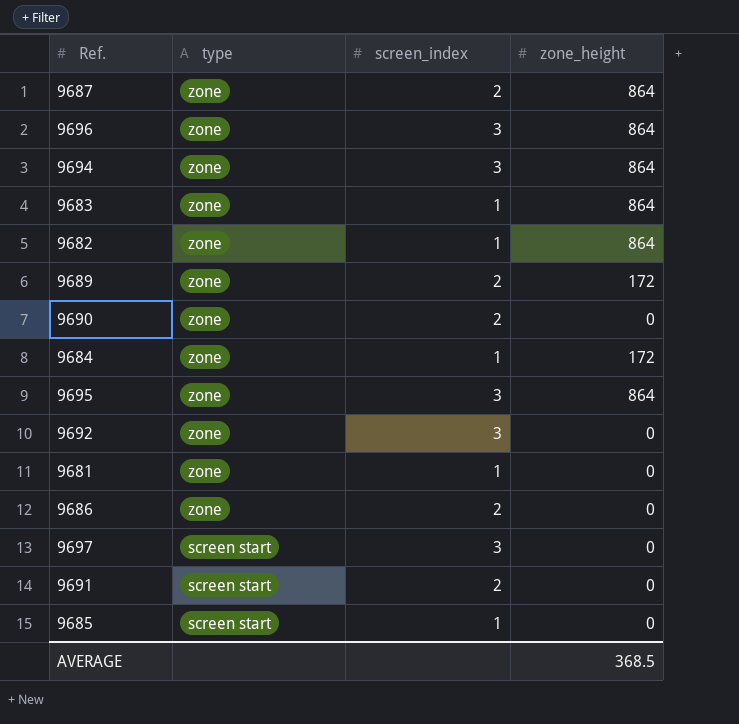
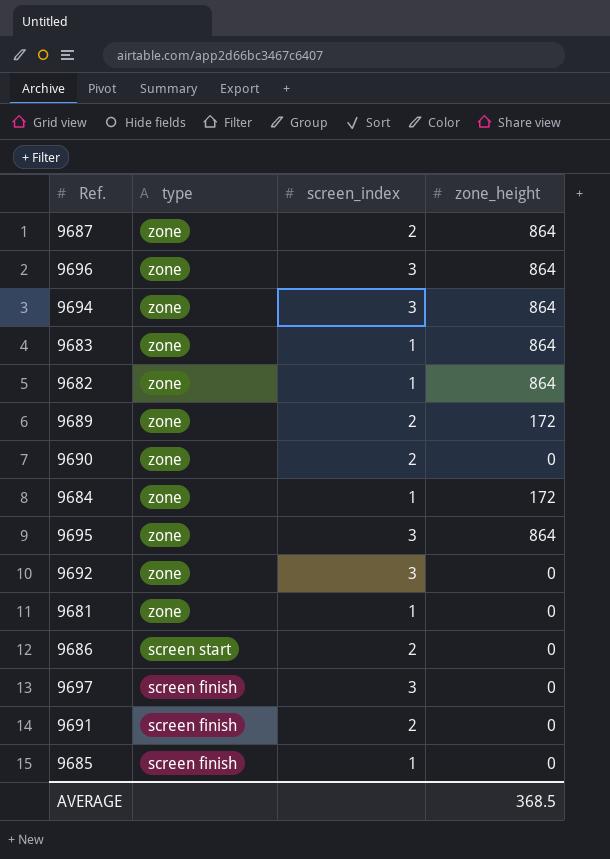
9686 | type: zone -> screen start
9697 | type: screen start -> screen finish
9691 | type: screen start -> screen finish
9685 | type: screen start -> screen finish

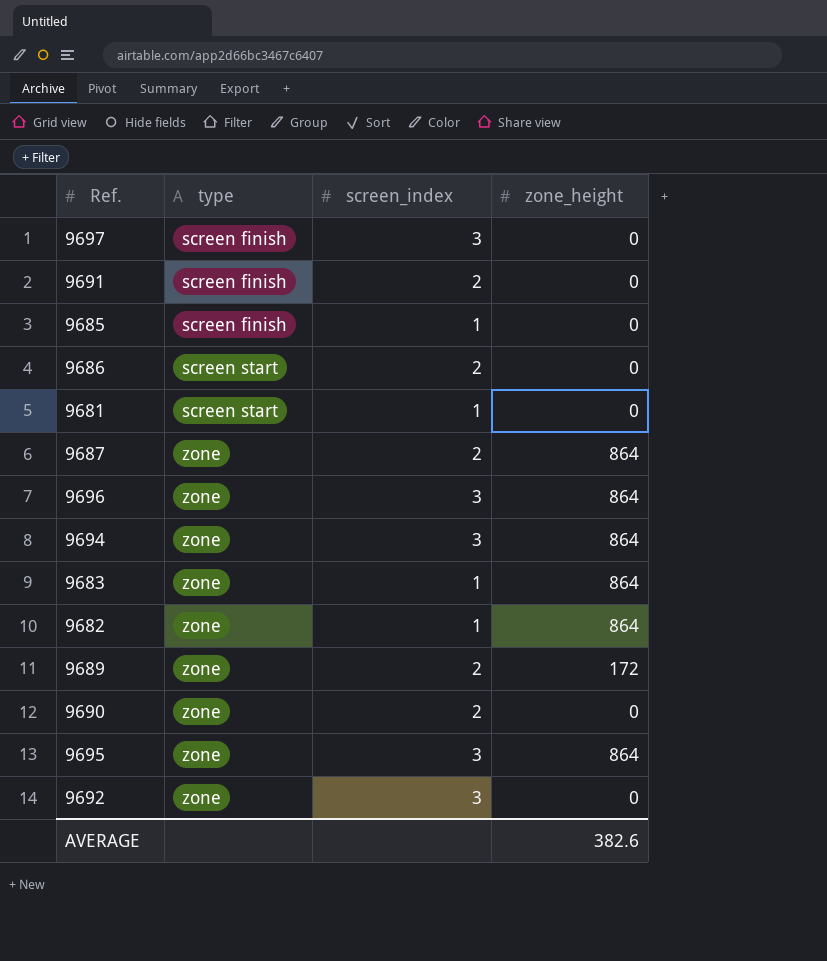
row order: type descending -> type ascending
row 9684: zone | 1 | 172 -> none
9681 | type: zone -> screen start
AVERAGE | zone_height: 368.5 -> 382.6

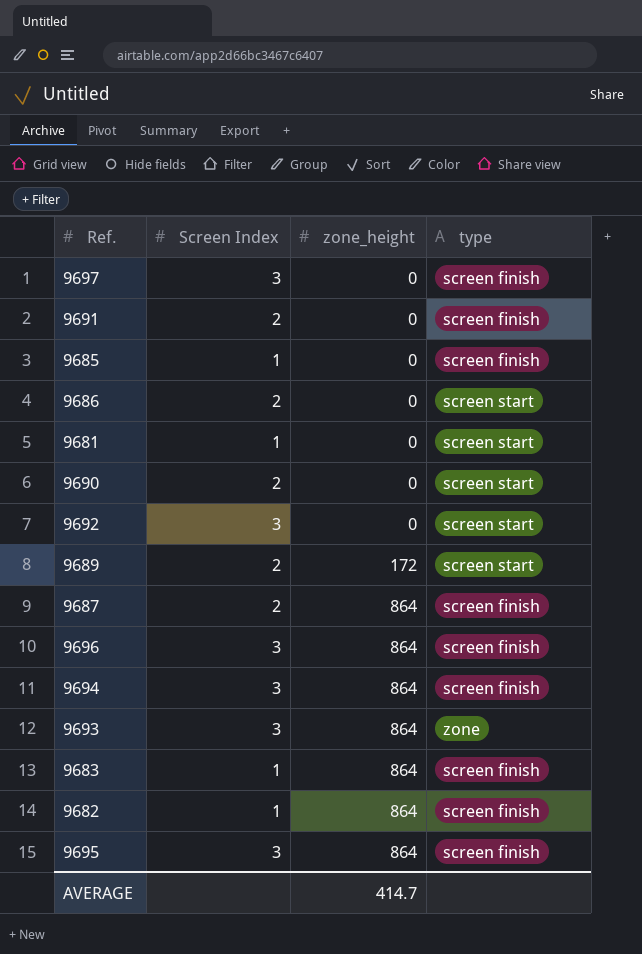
row order: type ascending -> zone_height ascending
column name: screen_index -> Screen Index
column type | position: 2 -> 4
9690 | type: zone -> screen start
9692 | type: zone -> screen start
9689 | type: zone -> screen start
9687 | type: zone -> screen finish
9696 | type: zone -> screen finish
9694 | type: zone -> screen finish
row 9693: none -> 3 | 864 | zone
9683 | type: zone -> screen finish
9682 | type: zone -> screen finish
9695 | type: zone -> screen finish
AVERAGE | zone_height: 382.6 -> 414.7

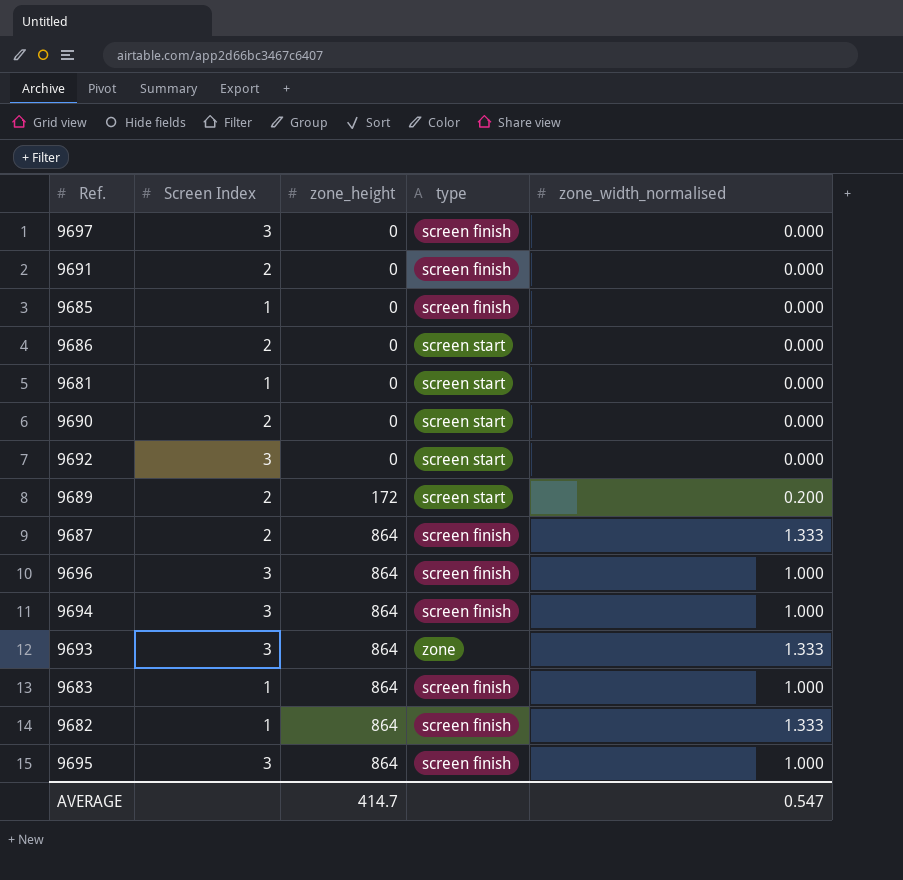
column zone_width_normalised | position: none -> 5

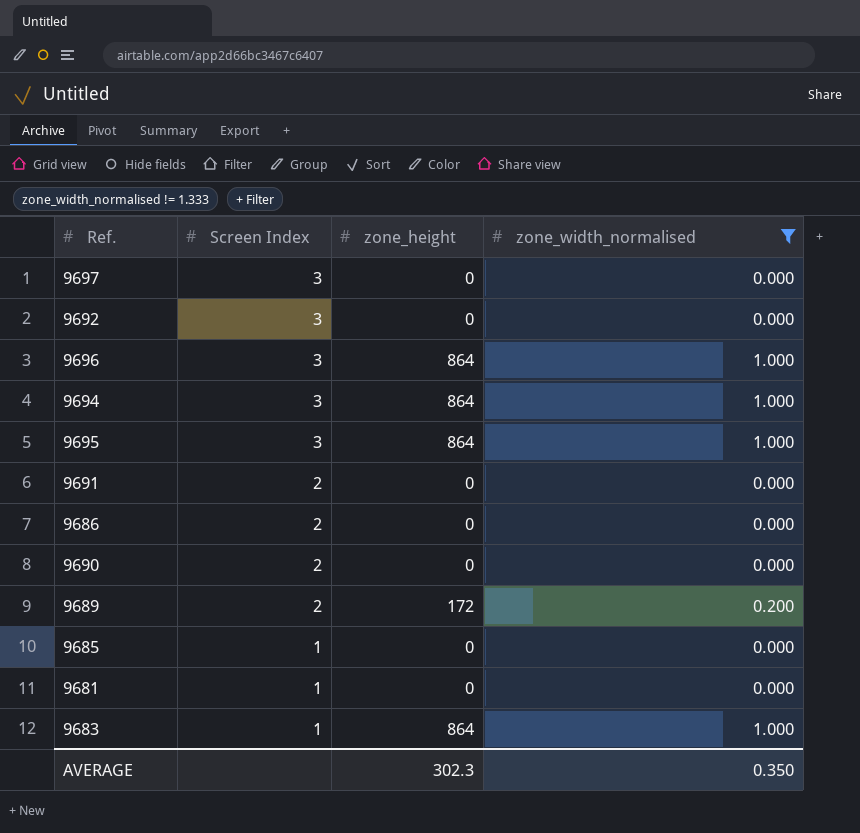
filter: none -> zone_width_normalised != 1.333
row order: zone_height ascending -> Screen Index descending
column type | position: 4 -> none
AVERAGE | zone_height: 414.7 -> 302.3
AVERAGE | zone_width_normalised: 0.547 -> 0.350

